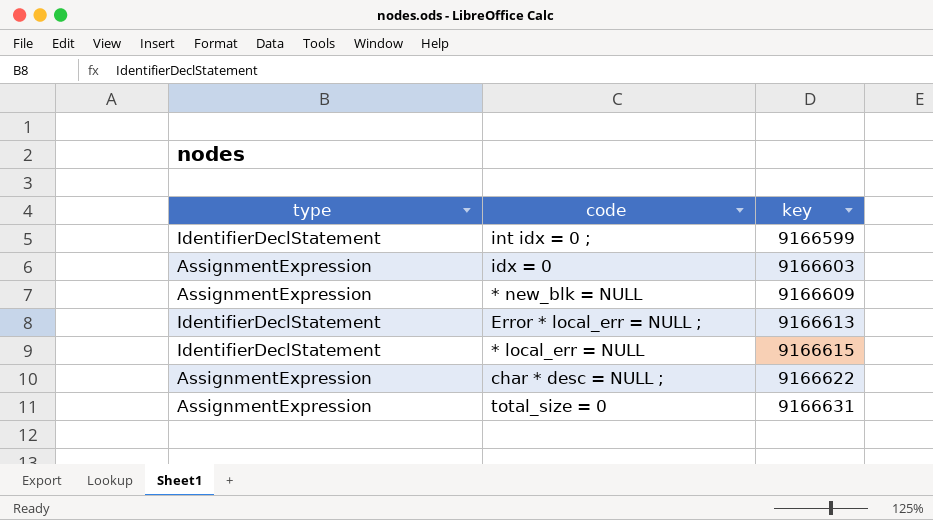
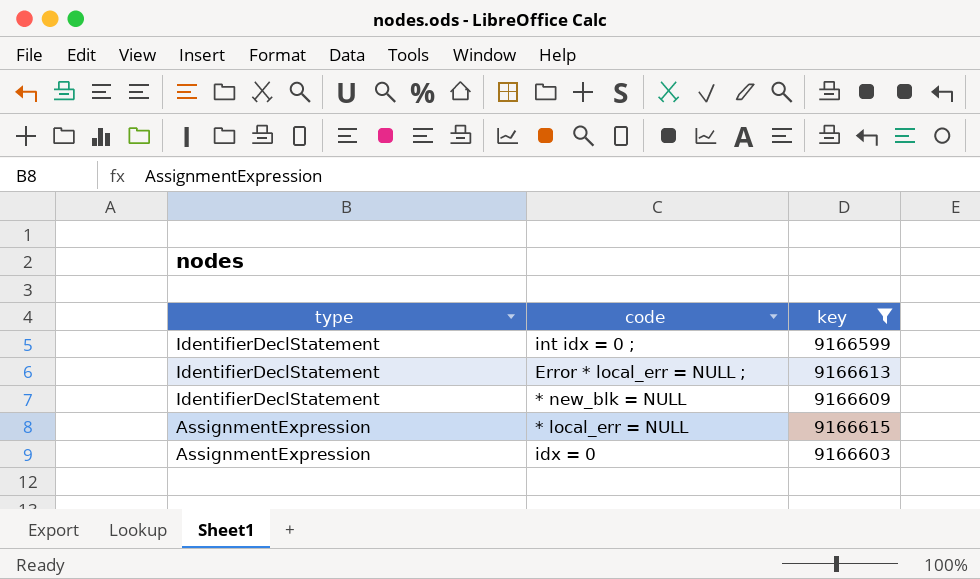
filter: none -> key <= 9166615
row order: key ascending -> type descending
* new_blk = NULL | type: AssignmentExpression -> IdentifierDeclStatement
* local_err = NULL | type: IdentifierDeclStatement -> AssignmentExpression

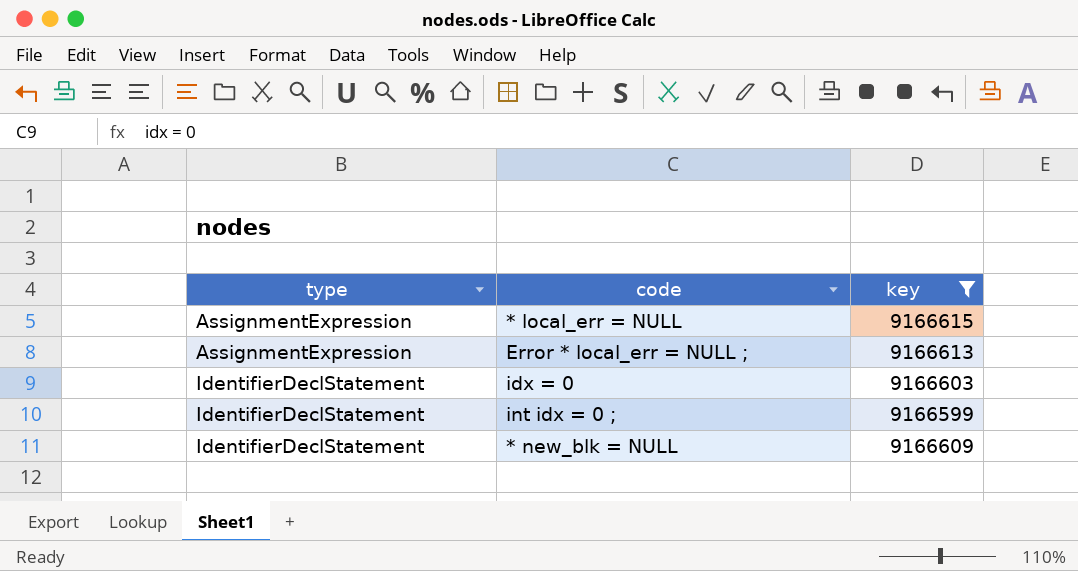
row order: type descending -> type ascending
Error * local_err = NULL ; | type: IdentifierDeclStatement -> AssignmentExpression
idx = 0 | type: AssignmentExpression -> IdentifierDeclStatement

